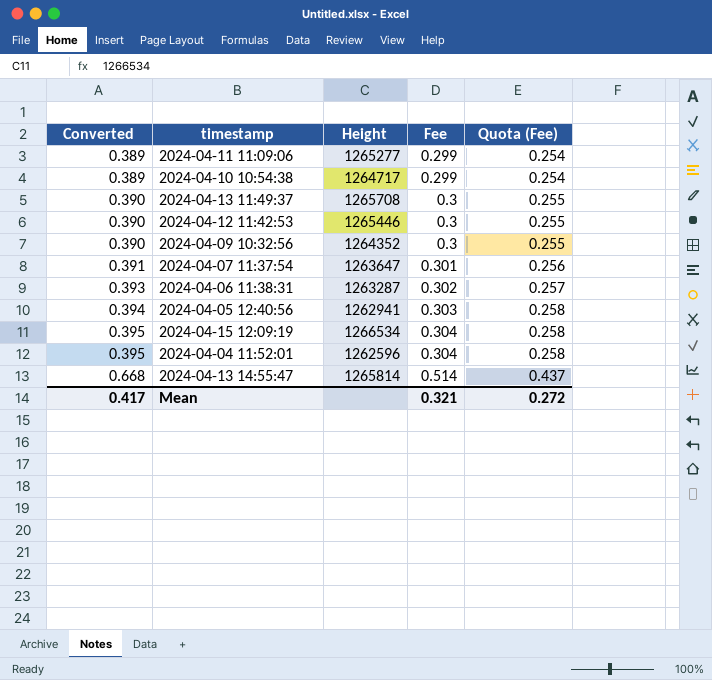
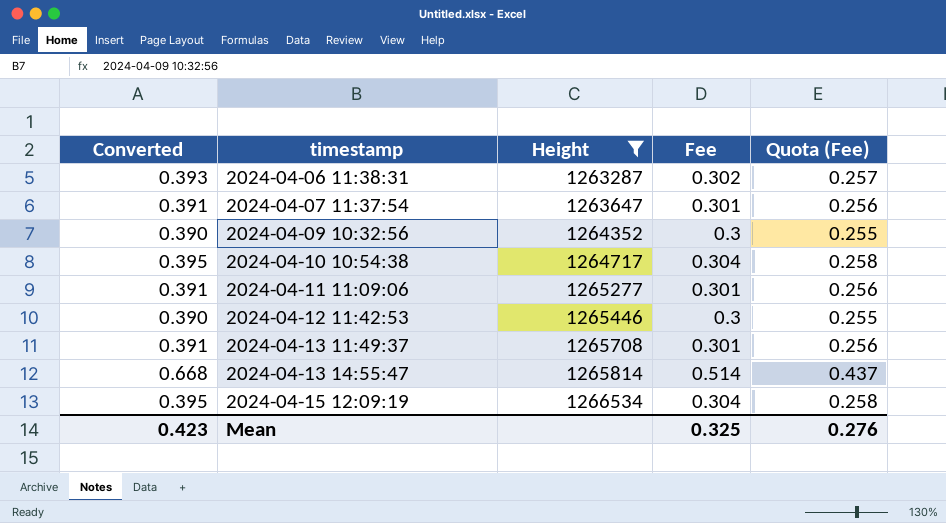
filter: none -> Height >= 1263287
row order: Converted ascending -> timestamp ascending
2024-04-10 10:54:38 | Converted: 0.389 -> 0.395
2024-04-10 10:54:38 | Fee: 0.299 -> 0.304
2024-04-10 10:54:38 | Quota (Fee): 0.254 -> 0.258
2024-04-11 11:09:06 | Converted: 0.389 -> 0.391
2024-04-11 11:09:06 | Fee: 0.299 -> 0.301
2024-04-11 11:09:06 | Quota (Fee): 0.254 -> 0.256
2024-04-13 11:49:37 | Converted: 0.390 -> 0.391
2024-04-13 11:49:37 | Fee: 0.3 -> 0.301
2024-04-13 11:49:37 | Quota (Fee): 0.255 -> 0.256
Mean | Converted: 0.417 -> 0.423
Mean | Fee: 0.321 -> 0.325
Mean | Quota (Fee): 0.272 -> 0.276

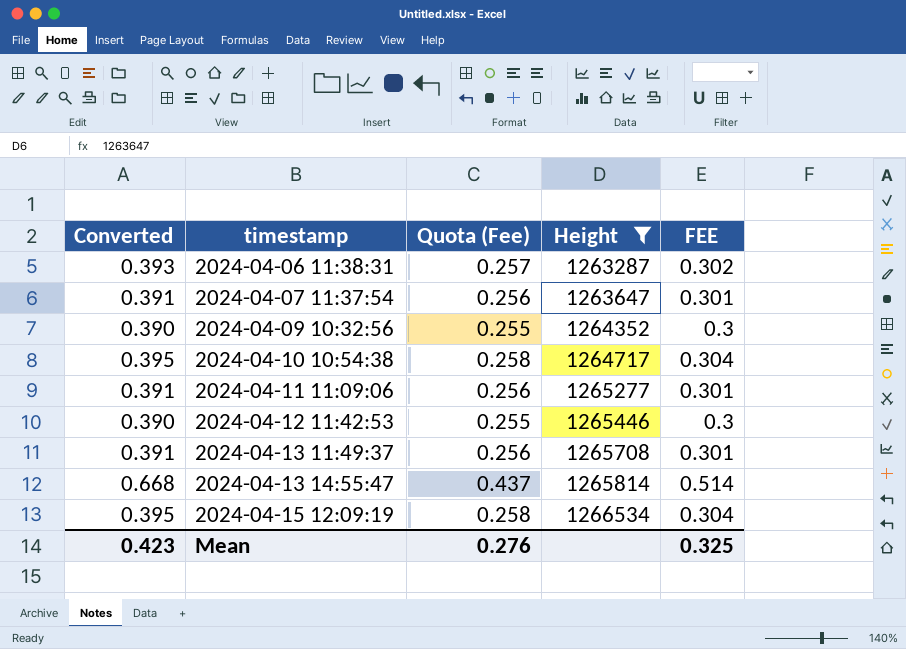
column Quota (Fee) | position: 5 -> 3
column name: Fee -> FEE

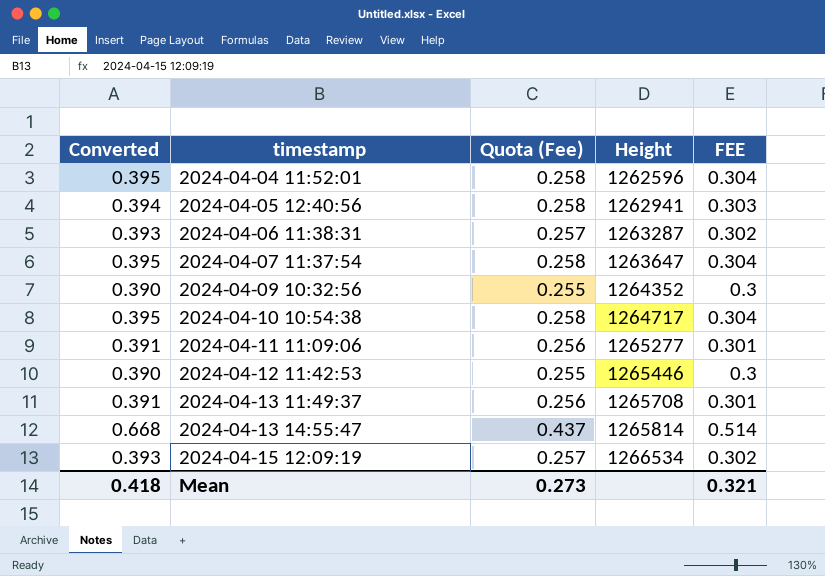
filter: Height >= 1263287 -> none
2024-04-07 11:37:54 | Converted: 0.391 -> 0.395
2024-04-07 11:37:54 | Quota (Fee): 0.256 -> 0.258
2024-04-07 11:37:54 | FEE: 0.301 -> 0.304
2024-04-15 12:09:19 | Converted: 0.395 -> 0.393
2024-04-15 12:09:19 | Quota (Fee): 0.258 -> 0.257
2024-04-15 12:09:19 | FEE: 0.304 -> 0.302
Mean | Converted: 0.423 -> 0.418
Mean | Quota (Fee): 0.276 -> 0.273
Mean | FEE: 0.325 -> 0.321

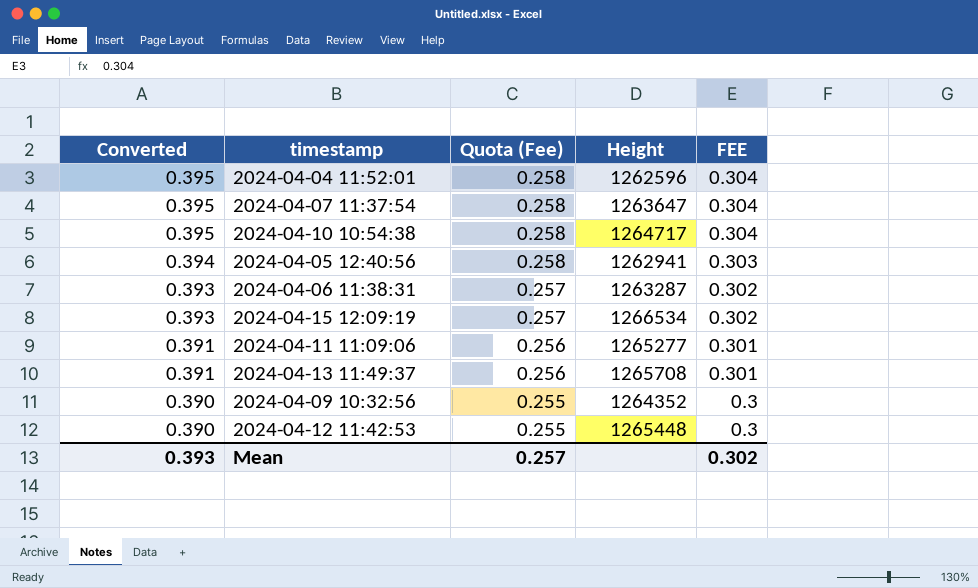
row order: timestamp ascending -> Converted descending
row 2024-04-13 14:55:47: 0.668 | 0.437 | 1265814 | 0.514 -> none
2024-04-12 11:42:53 | Height: 1265446 -> 1265448
Mean | Converted: 0.418 -> 0.393
Mean | Quota (Fee): 0.273 -> 0.257
Mean | FEE: 0.321 -> 0.302

